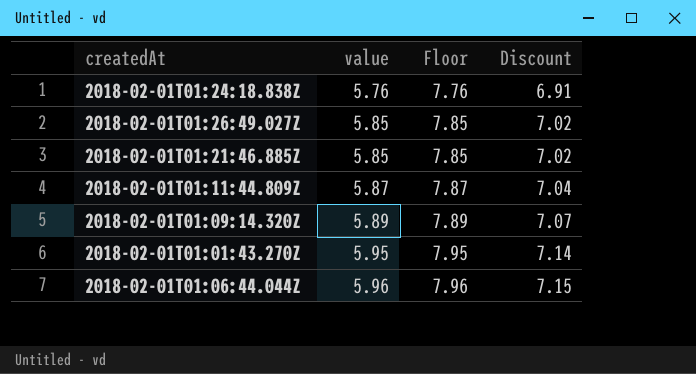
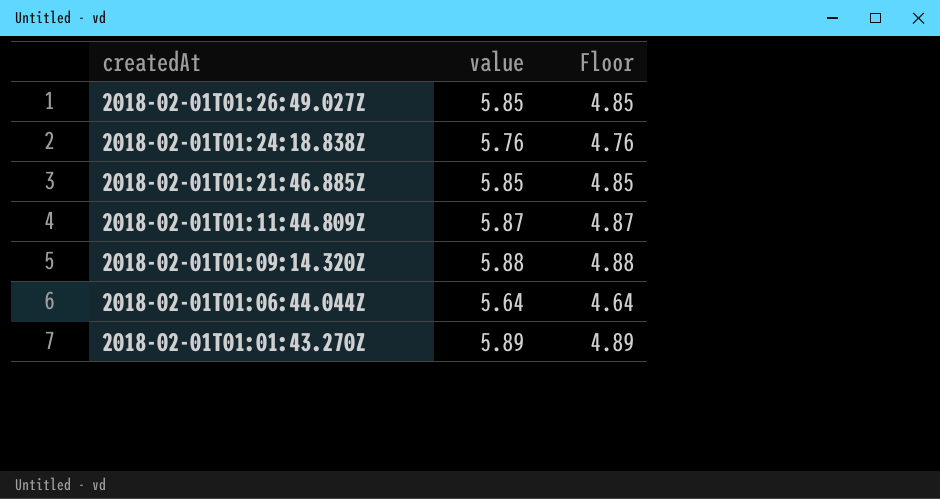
row order: value ascending -> createdAt descending
column Discount | formula: [value] * 1.2 -> none
column Floor | formula: [value] + 2 -> [value] - 1
2018-02-01T01:09:14.320Z | value: 5.89 -> 5.88
2018-02-01T01:06:44.044Z | value: 5.96 -> 5.64
2018-02-01T01:01:43.270Z | value: 5.95 -> 5.89

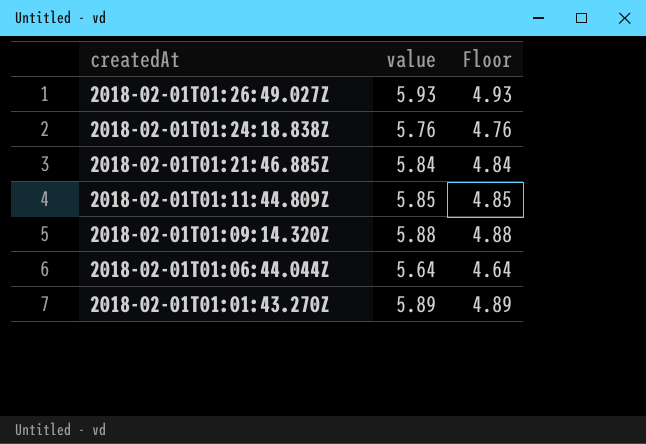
2018-02-01T01:26:49.027Z | value: 5.85 -> 5.93
2018-02-01T01:26:49.027Z | Floor: 4.85 -> 4.93
2018-02-01T01:21:46.885Z | value: 5.85 -> 5.84
2018-02-01T01:21:46.885Z | Floor: 4.85 -> 4.84
2018-02-01T01:11:44.809Z | value: 5.87 -> 5.85
2018-02-01T01:11:44.809Z | Floor: 4.87 -> 4.85

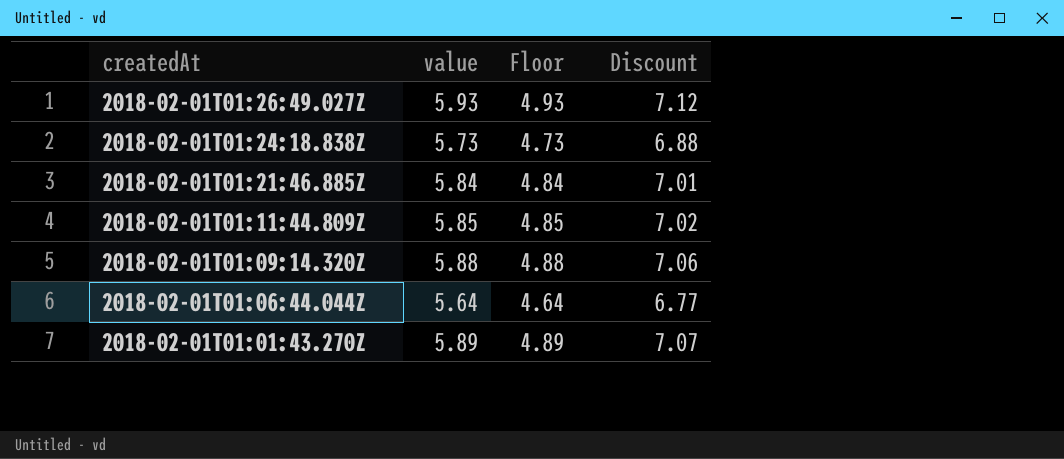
column Discount | formula: none -> [value] * 1.2
2018-02-01T01:24:18.838Z | value: 5.76 -> 5.73
2018-02-01T01:24:18.838Z | Floor: 4.76 -> 4.73

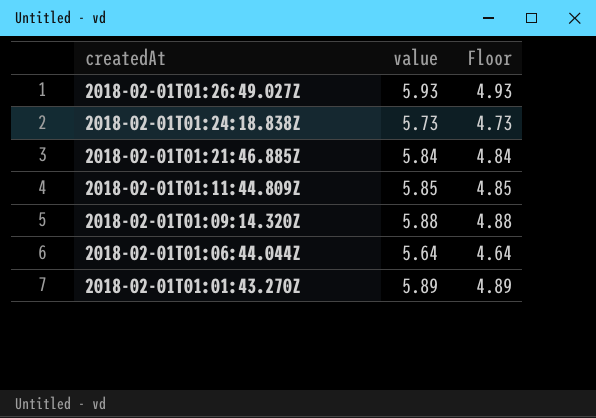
column Discount | formula: [value] * 1.2 -> none

